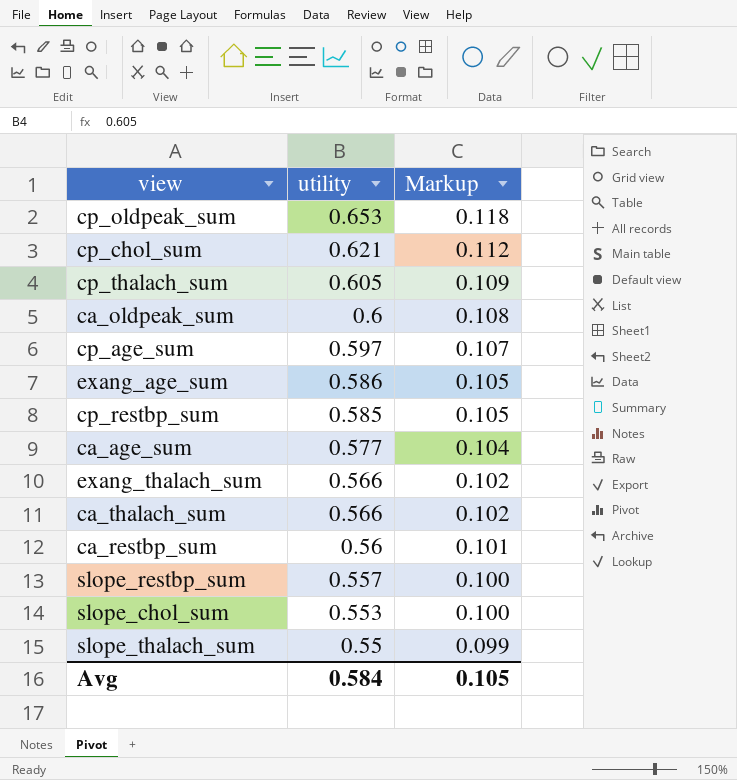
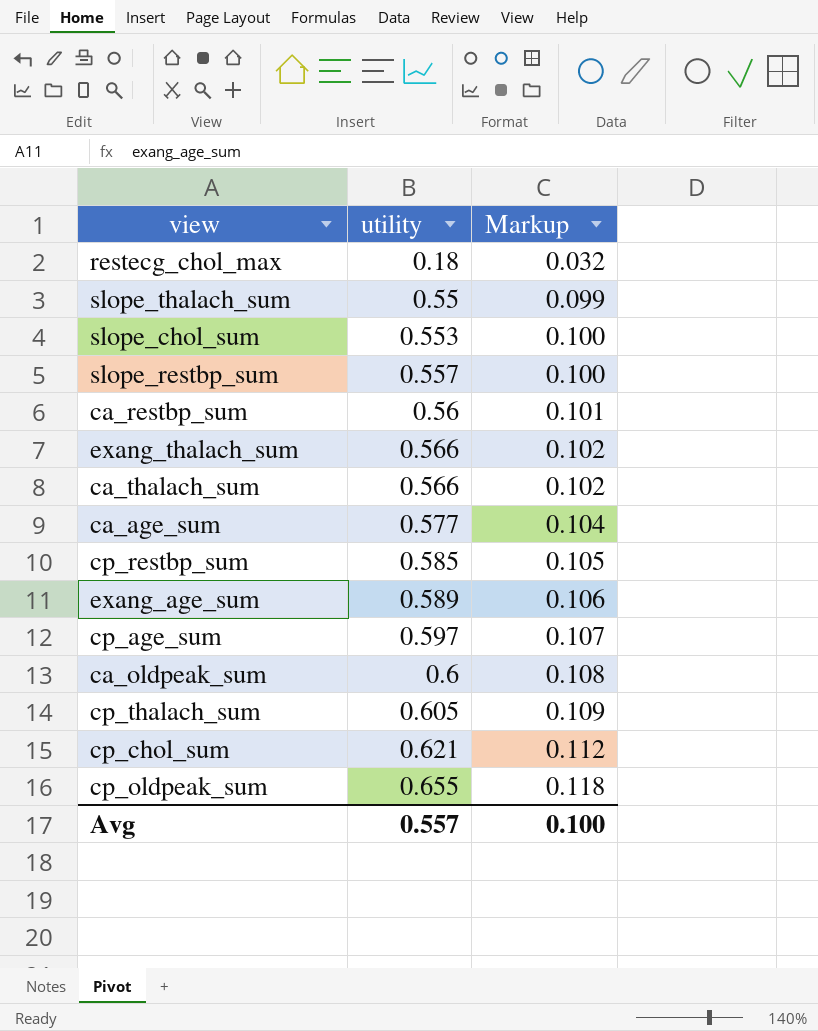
row order: utility descending -> utility ascending
row restecg_chol_max: none -> 0.18 | 0.032
exang_age_sum | utility: 0.586 -> 0.589
exang_age_sum | Markup: 0.105 -> 0.106
cp_oldpeak_sum | utility: 0.653 -> 0.655
Avg | utility: 0.584 -> 0.557
Avg | Markup: 0.105 -> 0.100

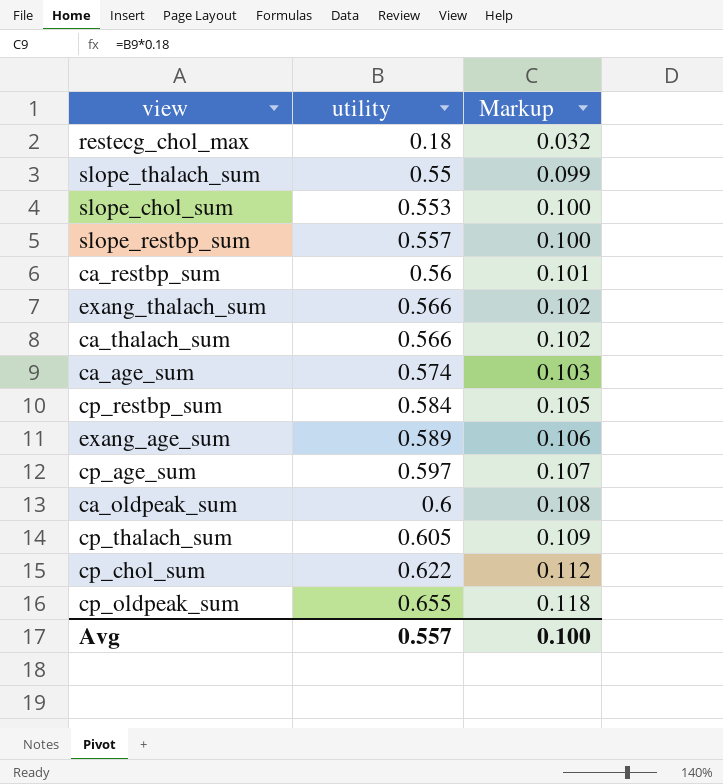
ca_age_sum | utility: 0.577 -> 0.574
ca_age_sum | Markup: 0.104 -> 0.103
cp_restbp_sum | utility: 0.585 -> 0.584
cp_chol_sum | utility: 0.621 -> 0.622

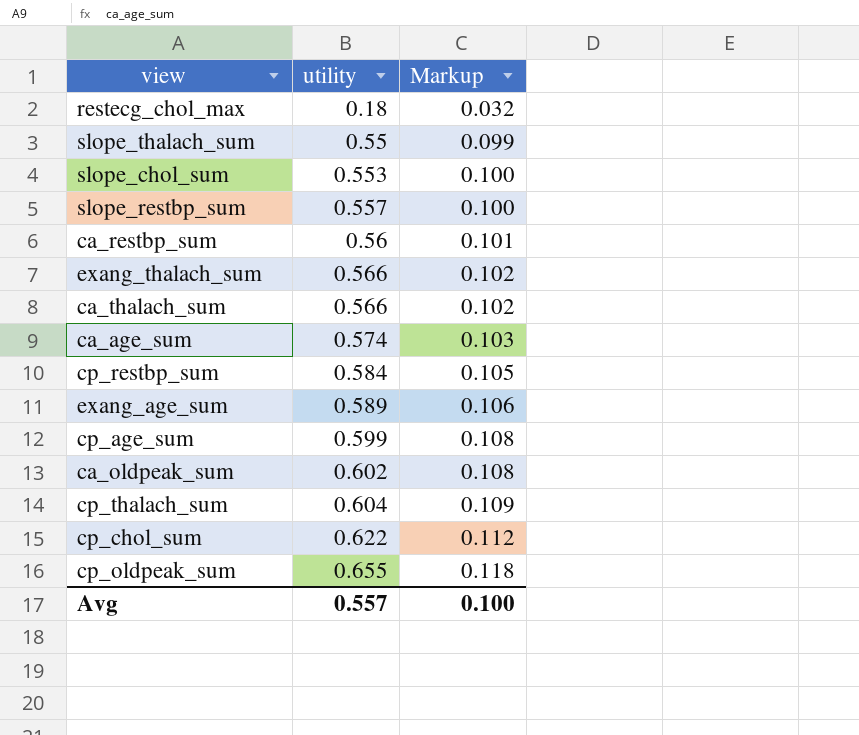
cp_age_sum | utility: 0.597 -> 0.599
cp_age_sum | Markup: 0.107 -> 0.108
ca_oldpeak_sum | utility: 0.6 -> 0.602
cp_thalach_sum | utility: 0.605 -> 0.604

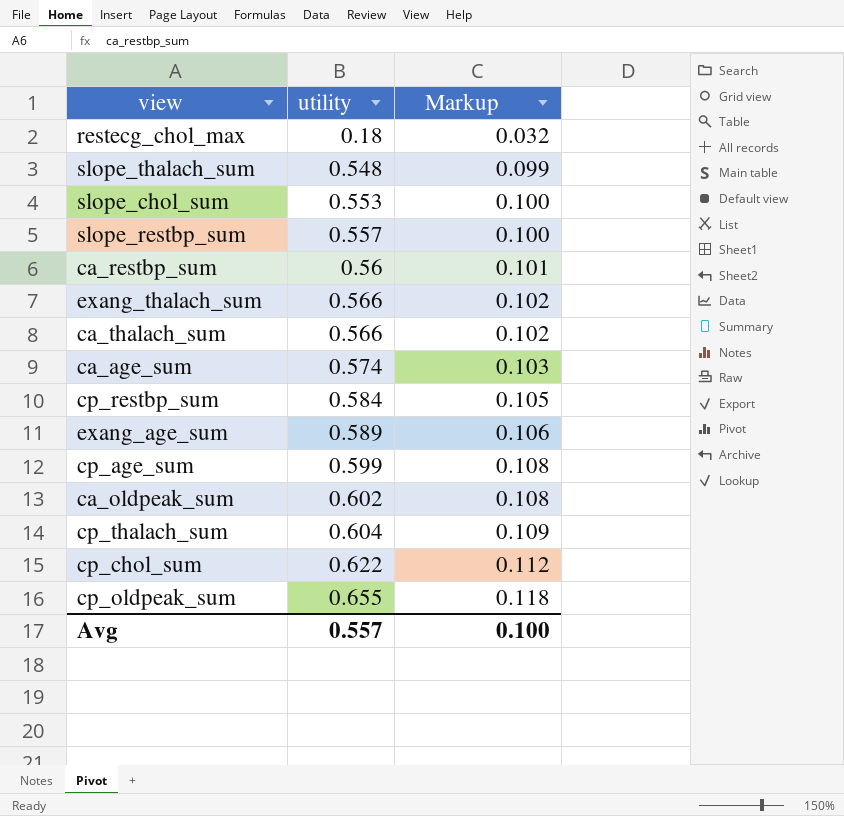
slope_thalach_sum | utility: 0.55 -> 0.548

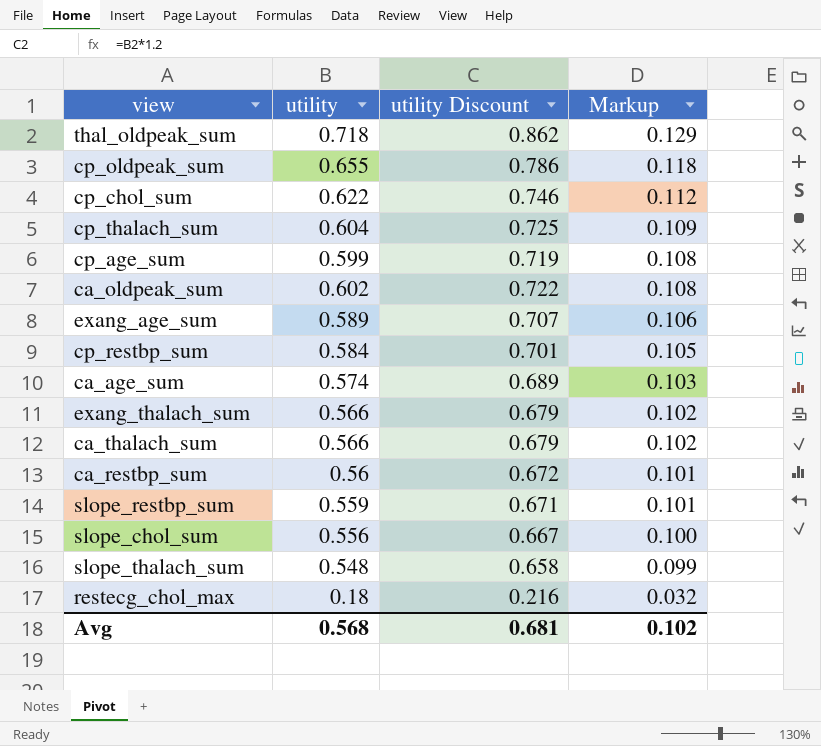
row order: utility ascending -> Markup descending
column utility Discount | formula: none -> [utility] * 1.2
row thal_oldpeak_sum: none -> 0.718 | 0.862 | 0.129
slope_restbp_sum | utility: 0.557 -> 0.559
slope_restbp_sum | Markup: 0.100 -> 0.101
slope_chol_sum | utility: 0.553 -> 0.556
Avg | utility: 0.557 -> 0.568
Avg | Markup: 0.100 -> 0.102

